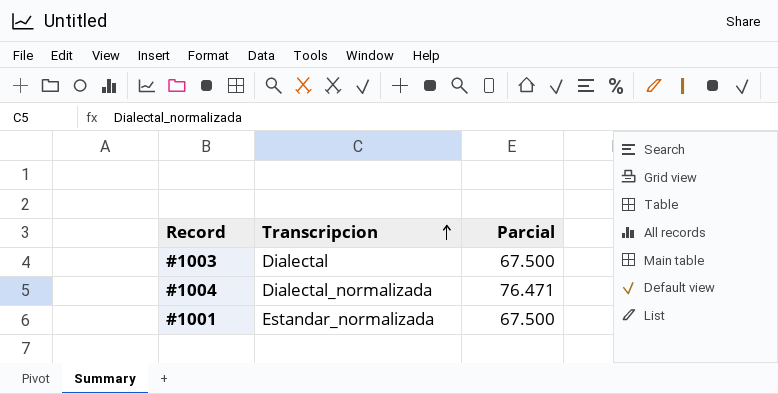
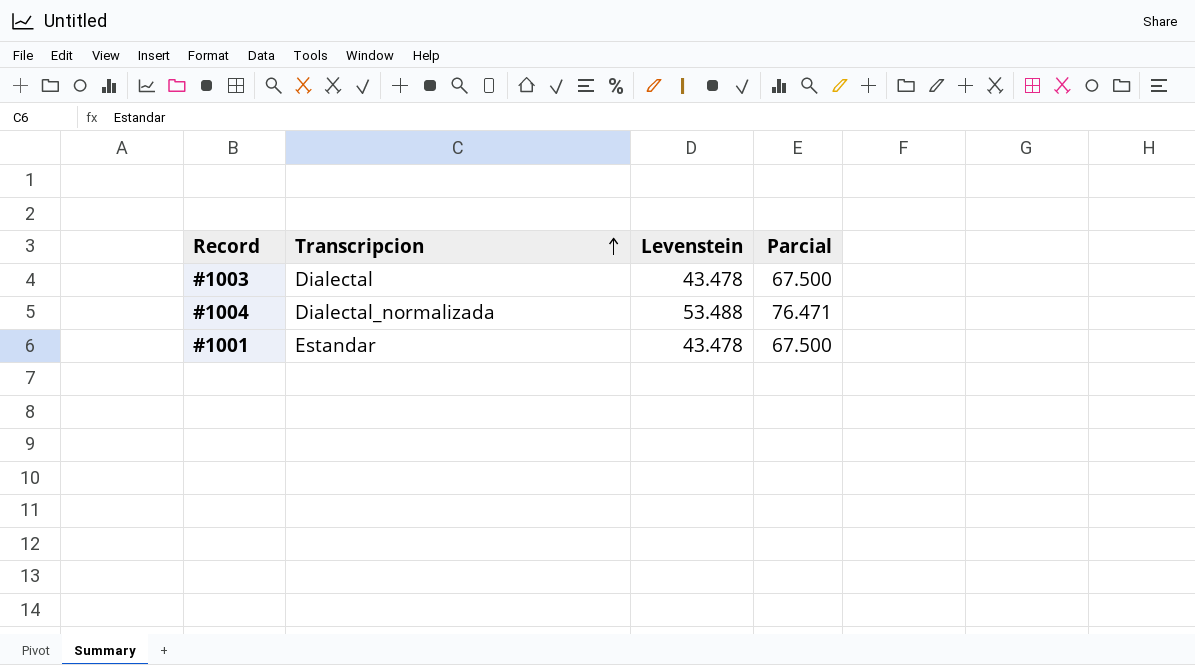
column Levenstein | position: none -> 3
#1001 | Transcripcion: Estandar_normalizada -> Estandar

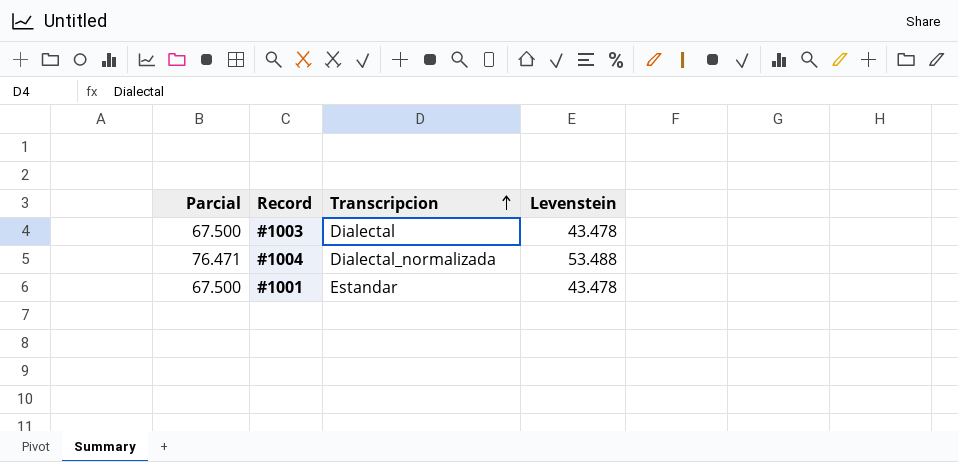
column Parcial | position: 4 -> 1

